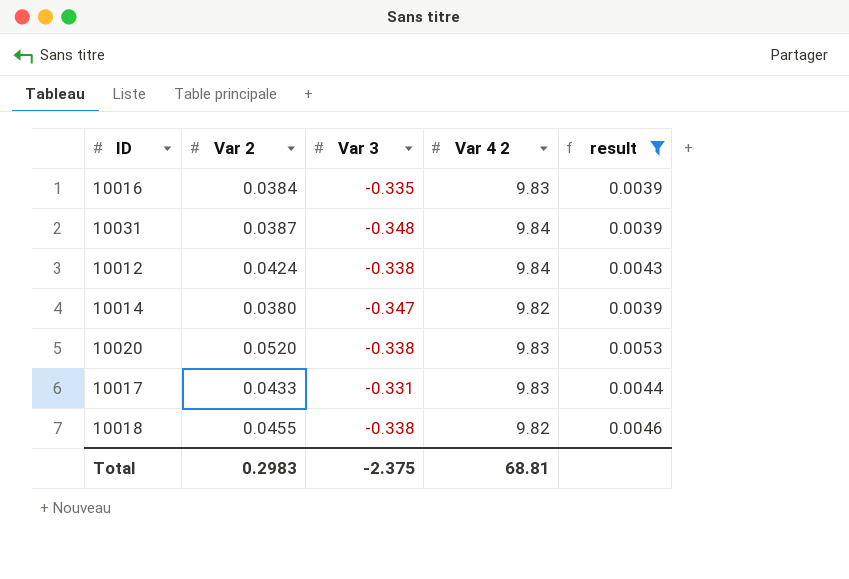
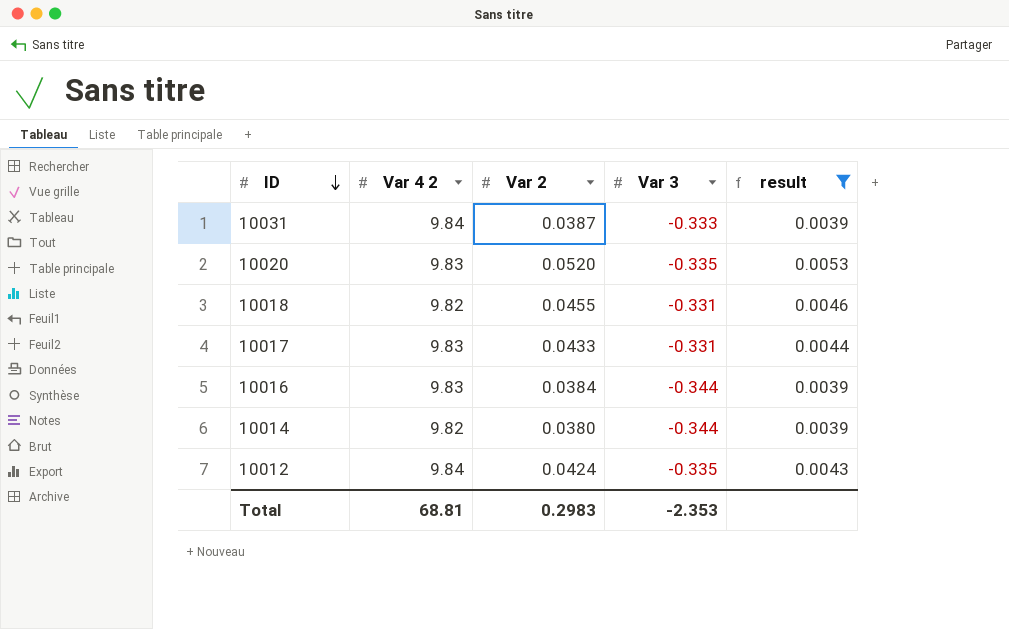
row order: none -> ID descending
column Var 4 2 | position: 4 -> 2
10031 | Var 3: -0.348 -> -0.333
10020 | Var 3: -0.338 -> -0.335
10018 | Var 3: -0.338 -> -0.331
10016 | Var 3: -0.335 -> -0.344
10014 | Var 3: -0.347 -> -0.344
10012 | Var 3: -0.338 -> -0.335
Total | Var 3: -2.375 -> -2.353

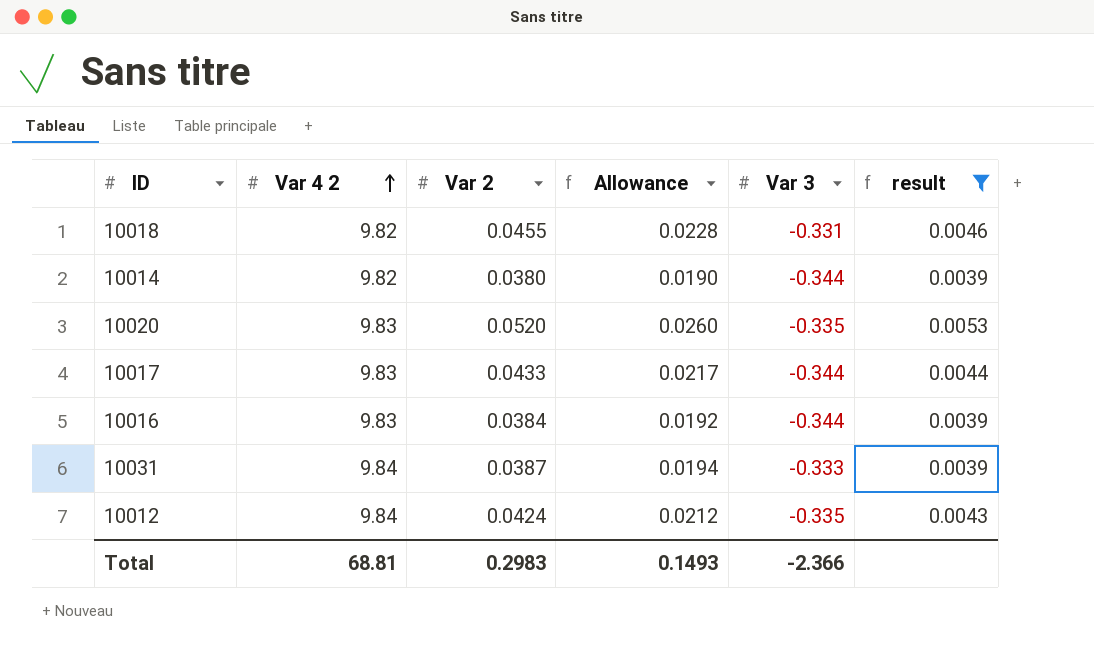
row order: ID descending -> Var 4 2 ascending
column Allowance | formula: none -> [Var 2] * 0.5
10017 | Var 3: -0.331 -> -0.344
Total | Var 3: -2.353 -> -2.366

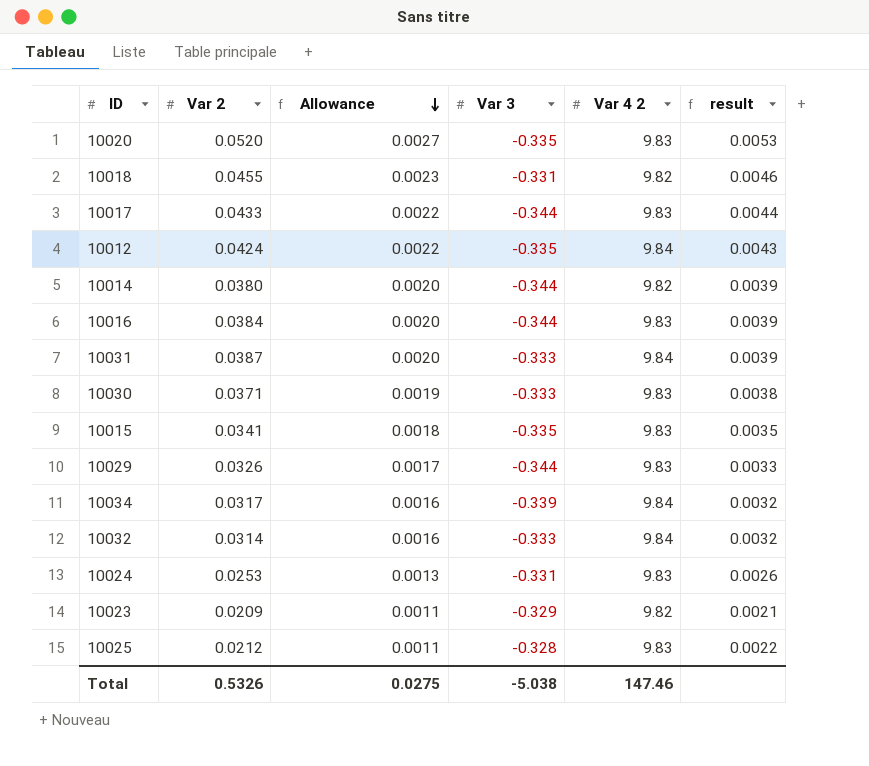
filter: result >= 0.0039 -> none
row order: Var 4 2 ascending -> Allowance descending
column Allowance | formula: [Var 2] * 0.5 -> [result] * 0.5
column Var 4 2 | position: 2 -> 5
Total | Var 2: 0.2983 -> 0.5326
Total | Allowance: 0.1493 -> 0.0275
Total | Var 3: -2.366 -> -5.038
Total | Var 4 2: 68.81 -> 147.46

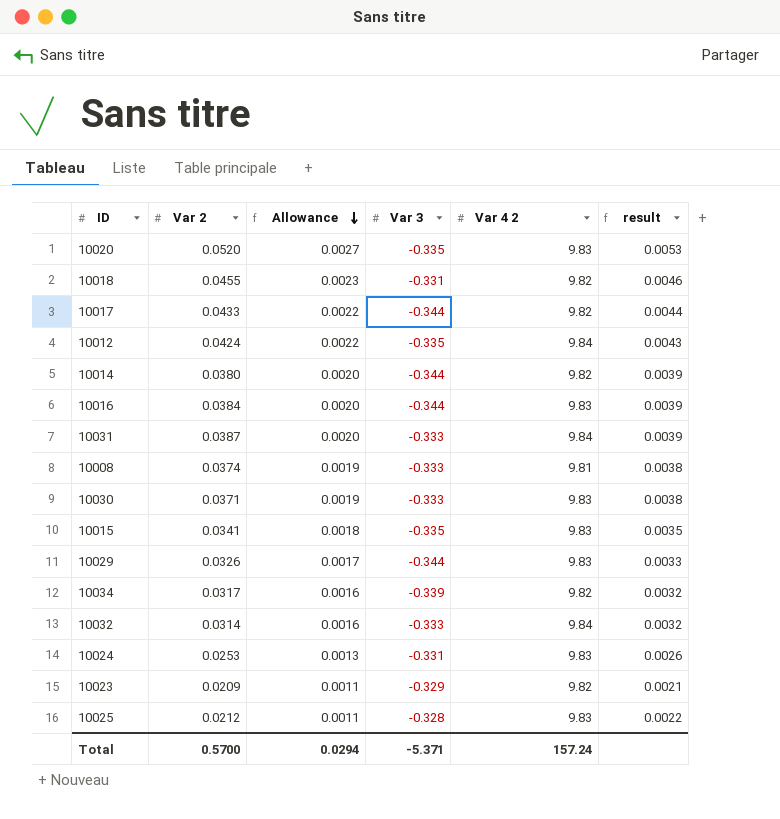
10017 | Var 4 2: 9.83 -> 9.82
row 10008: none -> 0.0374 | 0.0019 | -0.333 | 9.81 | 0.0038
10034 | Var 4 2: 9.84 -> 9.82
Total | Var 2: 0.5326 -> 0.5700
Total | Allowance: 0.0275 -> 0.0294
Total | Var 3: -5.038 -> -5.371
Total | Var 4 2: 147.46 -> 157.24

